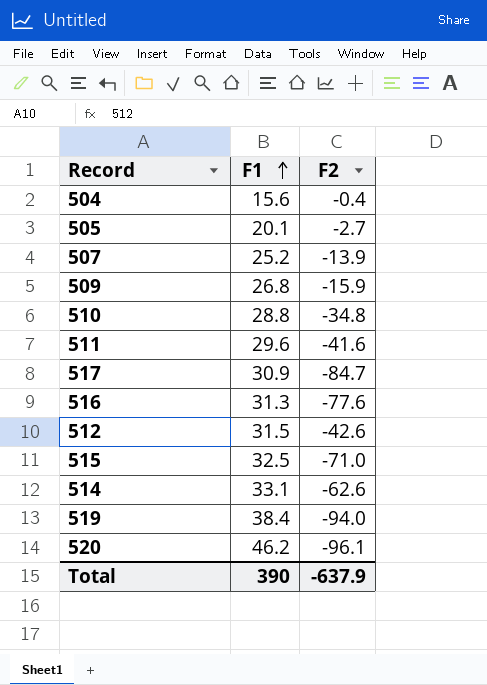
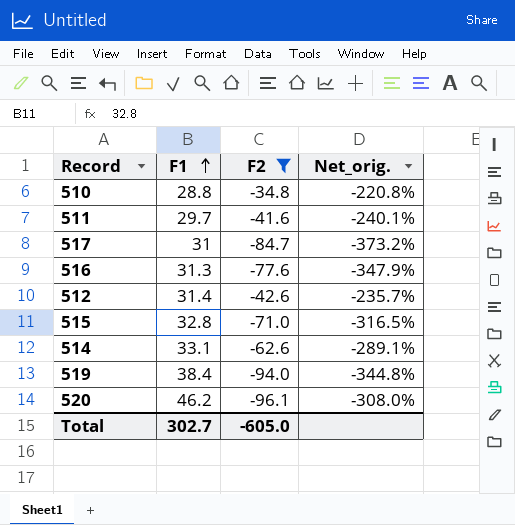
filter: none -> F2 <= -34.8
column Net_orig. | formula: none -> ([F2] - [F1]) / [F1]
511 | F1: 29.6 -> 29.7
517 | F1: 30.9 -> 31
512 | F1: 31.5 -> 31.4
515 | F1: 32.5 -> 32.8
Total | F1: 390 -> 302.7
Total | F2: -637.9 -> -605.0

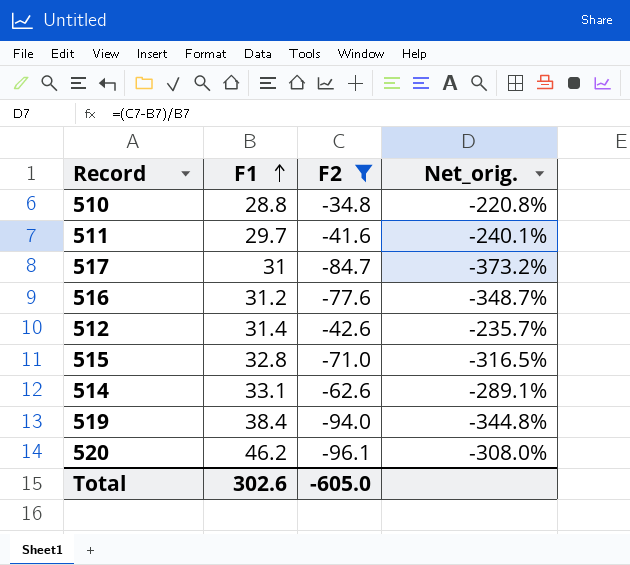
516 | F1: 31.3 -> 31.2
516 | Net_orig.: -347.9% -> -348.7%
Total | F1: 302.7 -> 302.6

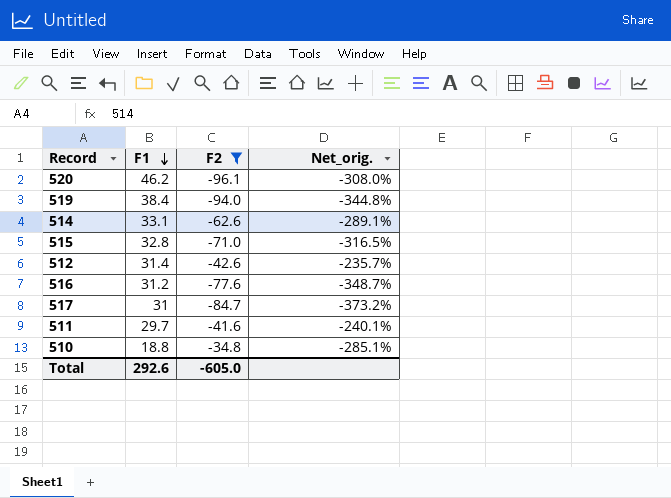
row order: F1 ascending -> F1 descending
510 | F1: 28.8 -> 18.8
510 | Net_orig.: -220.8% -> -285.1%
Total | F1: 302.6 -> 292.6

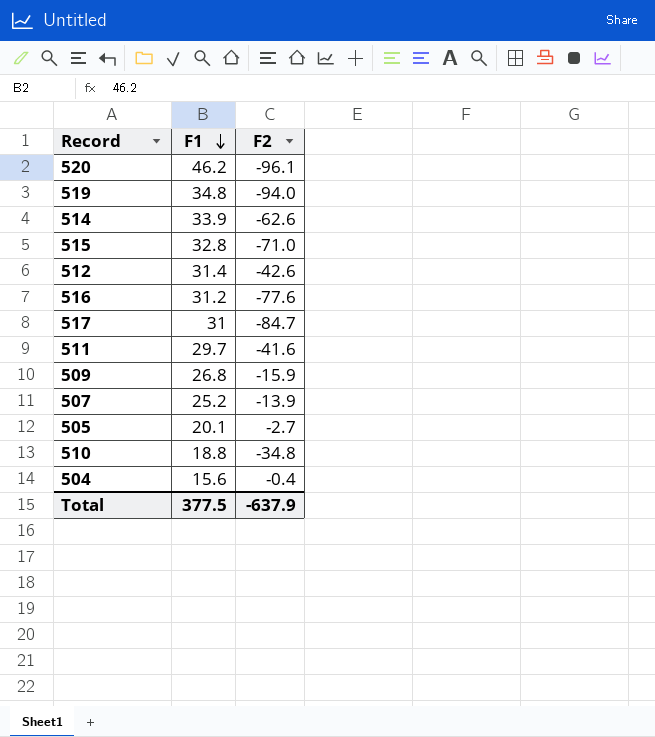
filter: F2 <= -34.8 -> none
column Net_orig. | formula: ([F2] - [F1]) / [F1] -> none
519 | F1: 38.4 -> 34.8
514 | F1: 33.1 -> 33.9
Total | F1: 292.6 -> 377.5
Total | F2: -605.0 -> -637.9

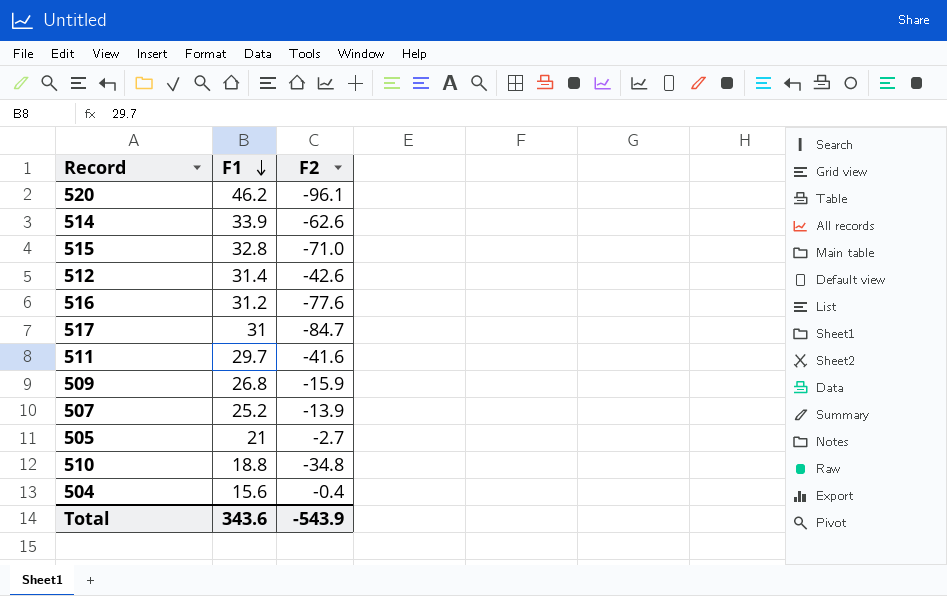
row 519: 34.8 | -94.0 -> none
505 | F1: 20.1 -> 21
Total | F1: 377.5 -> 343.6
Total | F2: -637.9 -> -543.9

